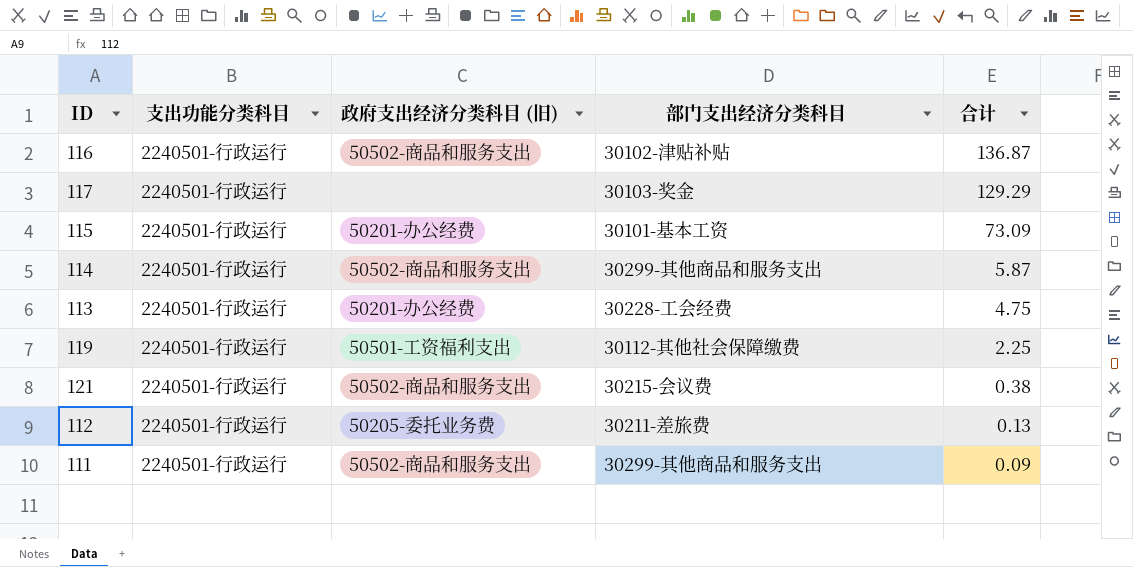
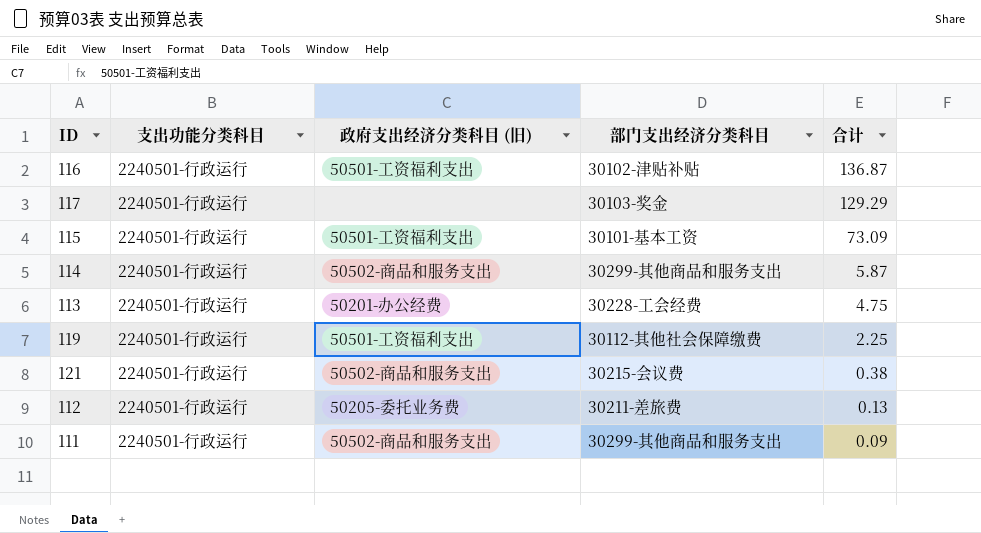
116 | 政府支出经济分类科目 (旧): 50502-商品和服务支出 -> 50501-工资福利支出
115 | 政府支出经济分类科目 (旧): 50201-办公经费 -> 50501-工资福利支出

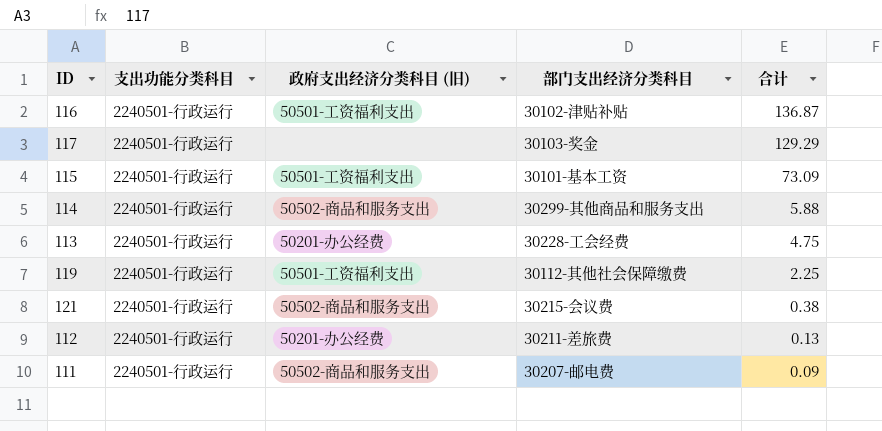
114 | 合计: 5.87 -> 5.88
112 | 政府支出经济分类科目 (旧): 50205-委托业务费 -> 50201-办公经费
111 | 部门支出经济分类科目: 30299-其他商品和服务支出 -> 30207-邮电费

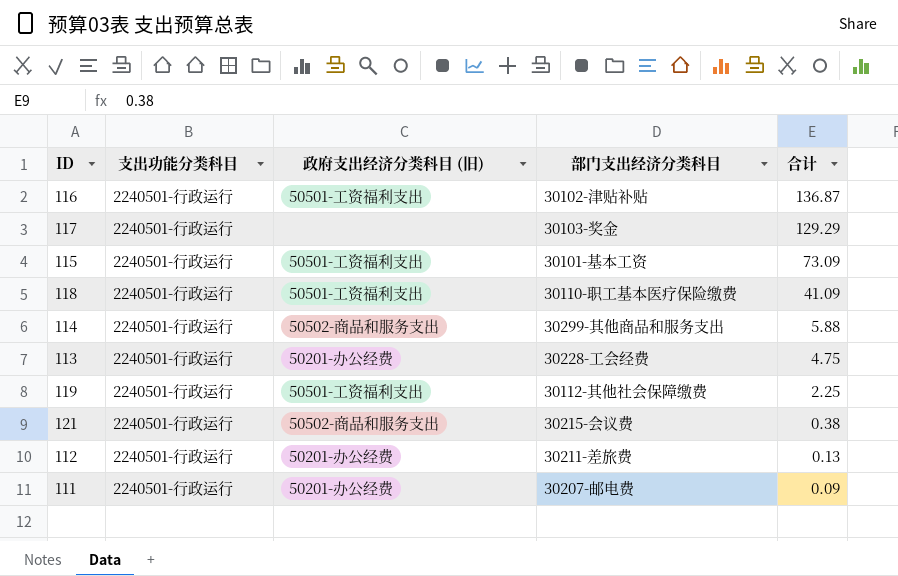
row 118: none -> 2240501-行政运行 | 50501-工资福利支出 | 30110-职工基本医疗保险缴费 | 41.09
111 | 政府支出经济分类科目 (旧): 50502-商品和服务支出 -> 50201-办公经费

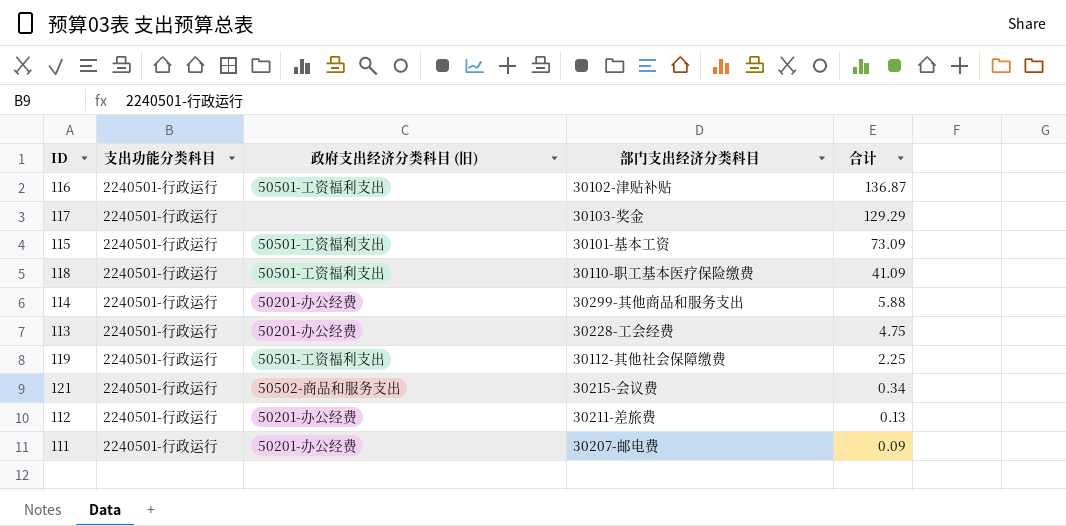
114 | 政府支出经济分类科目 (旧): 50502-商品和服务支出 -> 50201-办公经费
121 | 合计: 0.38 -> 0.34

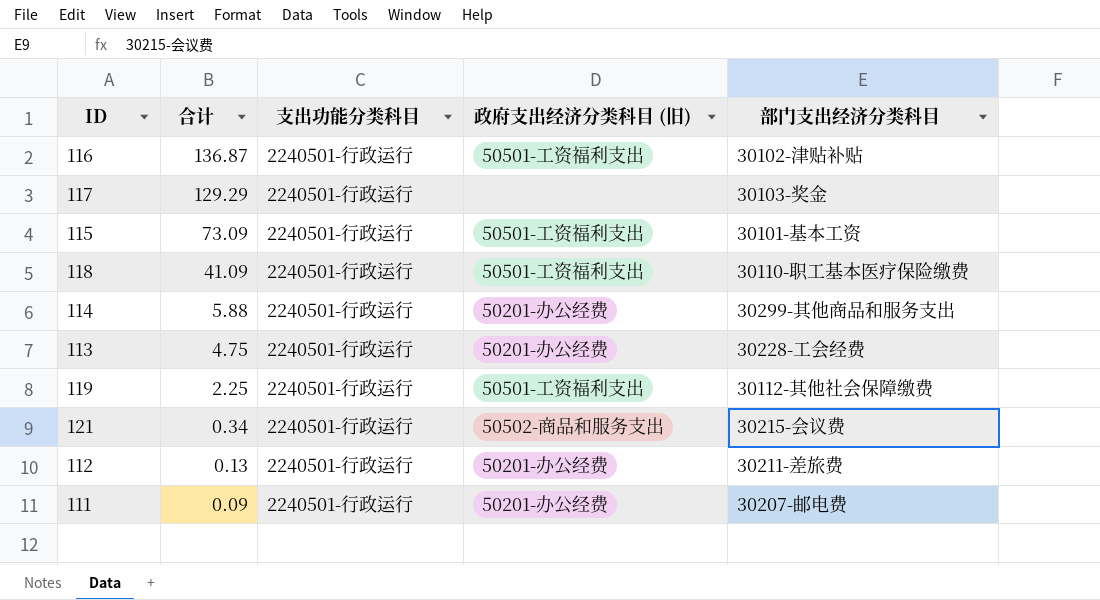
column 合计 | position: 5 -> 2

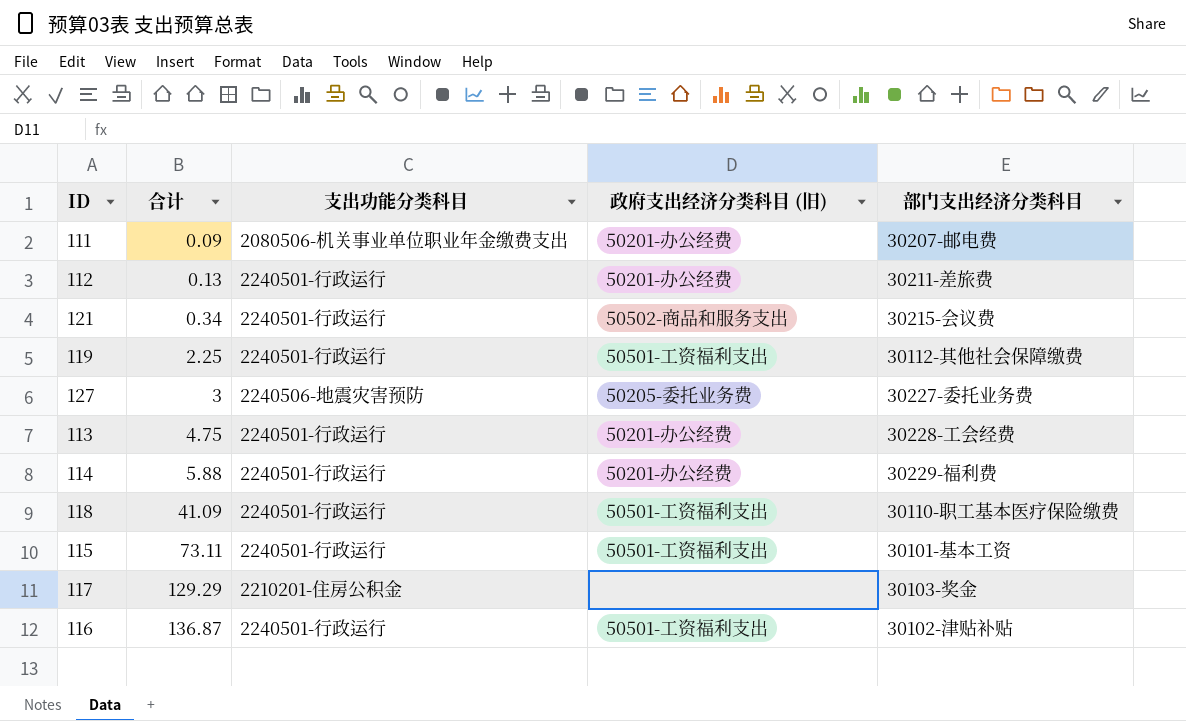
row order: 合计 descending -> 合计 ascending
111 | 支出功能分类科目: 2240501-行政运行 -> 2080506-机关事业单位职业年金缴费支出
row 127: none -> 3 | 2240506-地震灾害预防 | 50205-委托业务费 | 30227-委托业务费
114 | 部门支出经济分类科目: 30299-其他商品和服务支出 -> 30229-福利费
115 | 合计: 73.09 -> 73.11
117 | 支出功能分类科目: 2240501-行政运行 -> 2210201-住房公积金

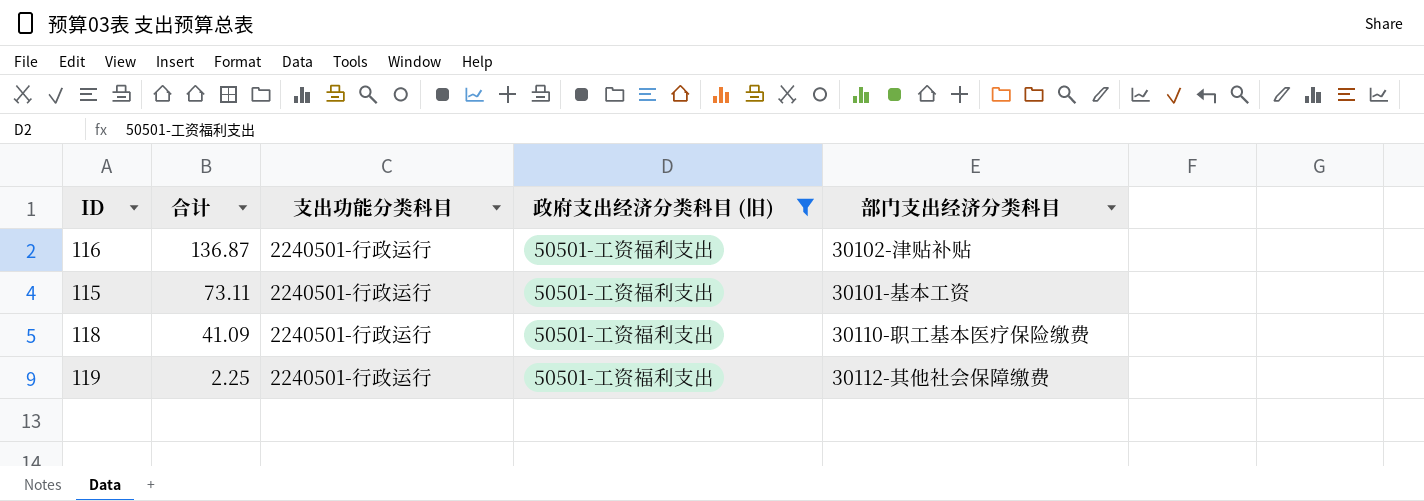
filter: none -> 政府支出经济分类科目 (旧) = 50501-工资福利支出
row order: 合计 ascending -> 合计 descending

